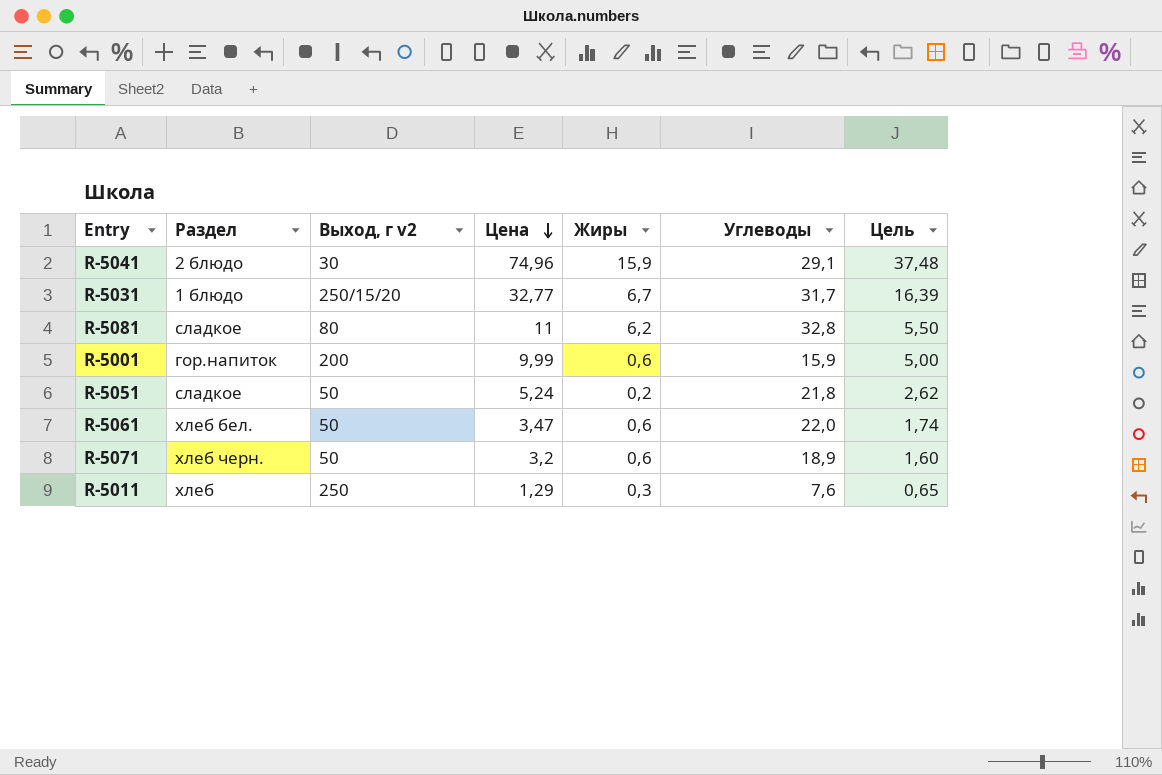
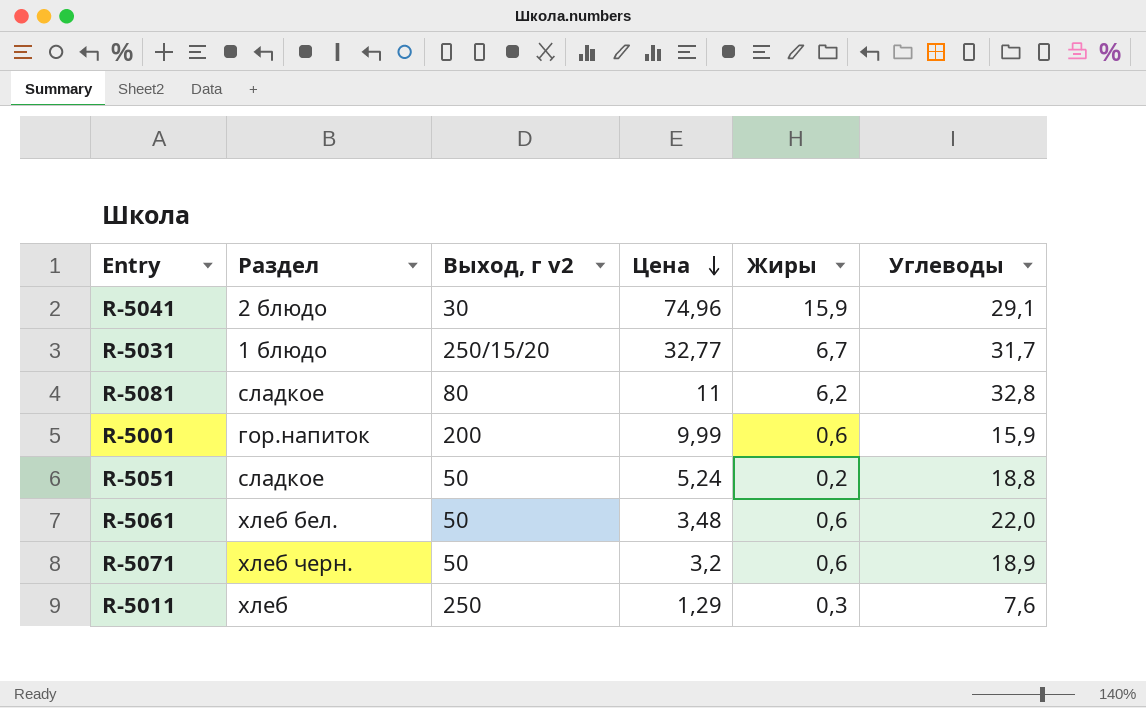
column Цель | formula: [Цена] * 0,5 -> none
R-5051 | Углеводы: 21,8 -> 18,8
R-5061 | Цена: 3,47 -> 3,48

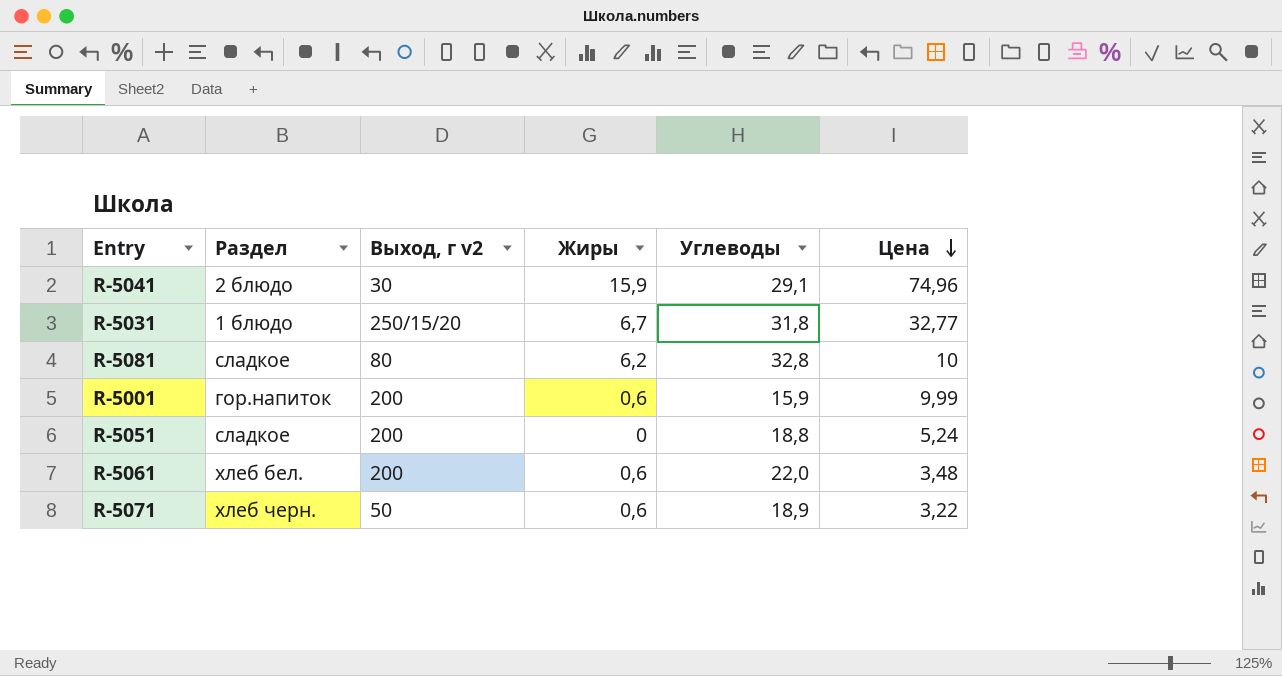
column Цена | position: 4 -> 6
row R-5011: хлеб | 250 | 1,29 | 0,3 | 7,6 -> none
R-5031 | Углеводы: 31,7 -> 31,8
R-5081 | Цена: 11 -> 10
R-5051 | Выход, г v2: 50 -> 200
R-5051 | Жиры: 0,2 -> 0
R-5061 | Выход, г v2: 50 -> 200
R-5071 | Цена: 3,2 -> 3,22

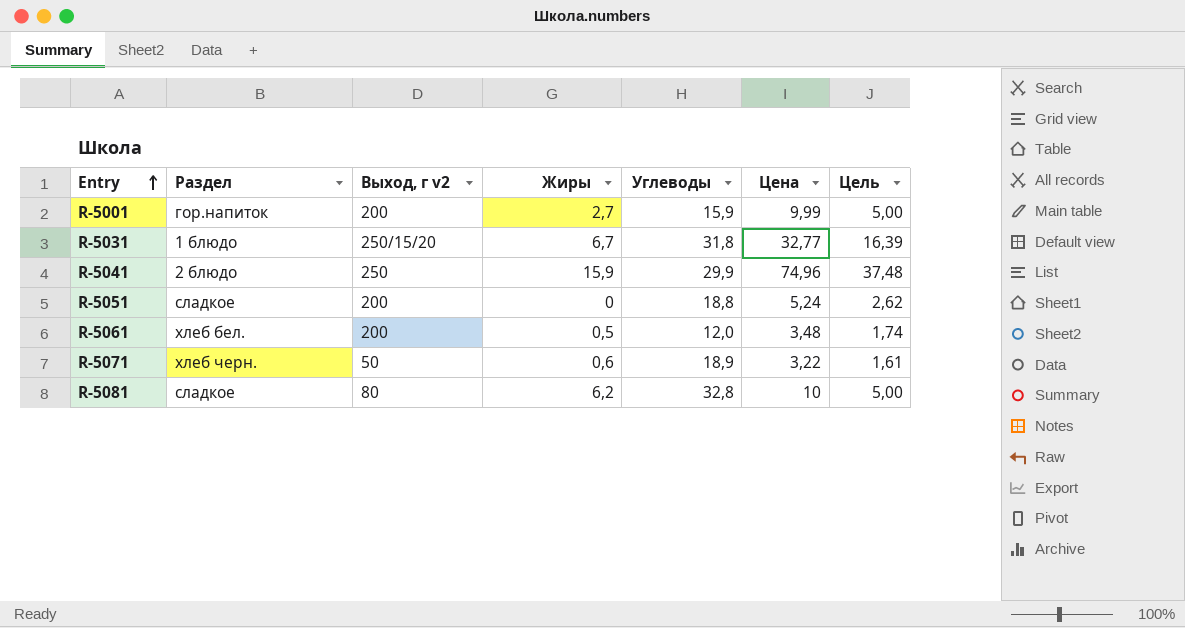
row order: Цена descending -> Entry ascending
column Цель | formula: none -> [Цена] * 0,5
R-5001 | Жиры: 0,6 -> 2,7
R-5041 | Выход, г v2: 30 -> 250
R-5041 | Углеводы: 29,1 -> 29,9
R-5061 | Жиры: 0,6 -> 0,5
R-5061 | Углеводы: 22,0 -> 12,0

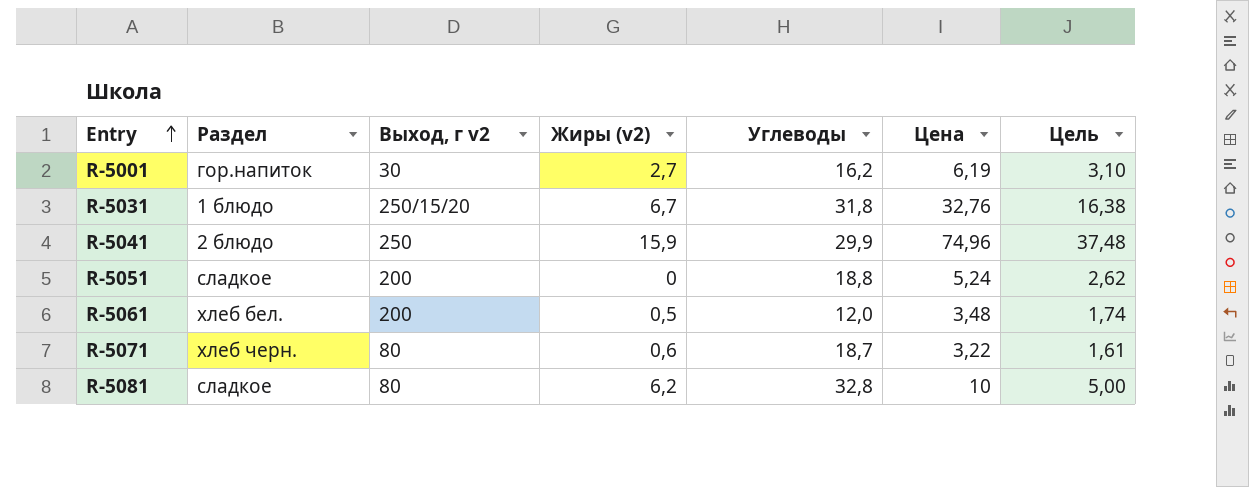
column name: Жиры -> Жиры (v2)
R-5001 | Выход, г v2: 200 -> 30
R-5001 | Углеводы: 15,9 -> 16,2
R-5001 | Цена: 9,99 -> 6,19
R-5001 | Цель: 5,00 -> 3,10
R-5031 | Цена: 32,77 -> 32,76
R-5031 | Цель: 16,39 -> 16,38
R-5071 | Выход, г v2: 50 -> 80
R-5071 | Углеводы: 18,9 -> 18,7

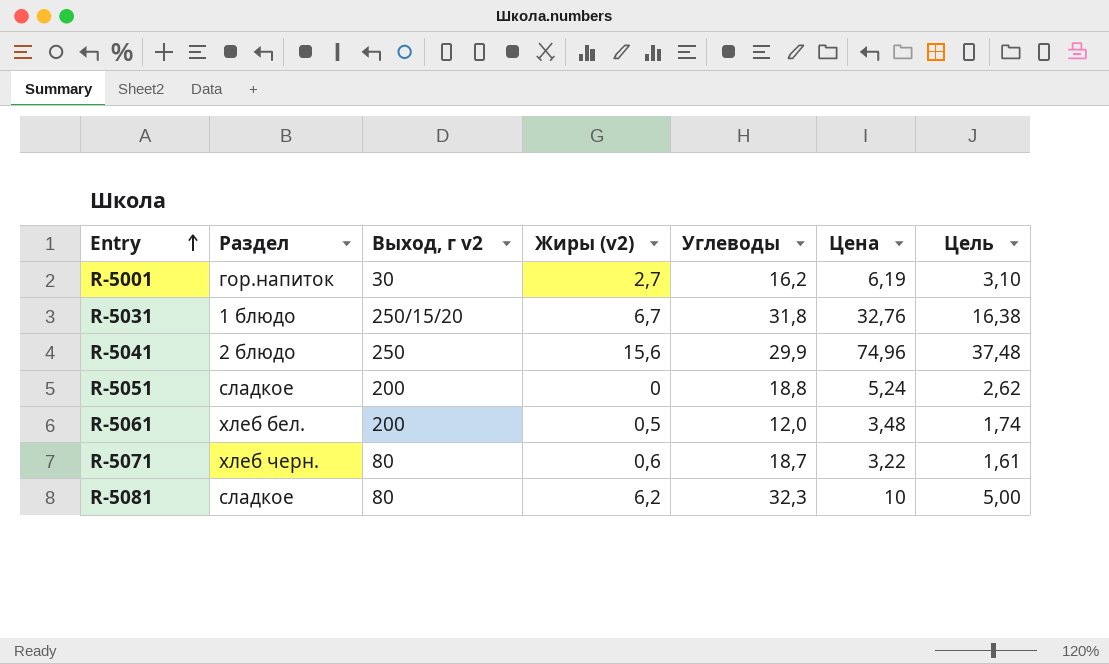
R-5041 | Жиры (v2): 15,9 -> 15,6
R-5081 | Углеводы: 32,8 -> 32,3

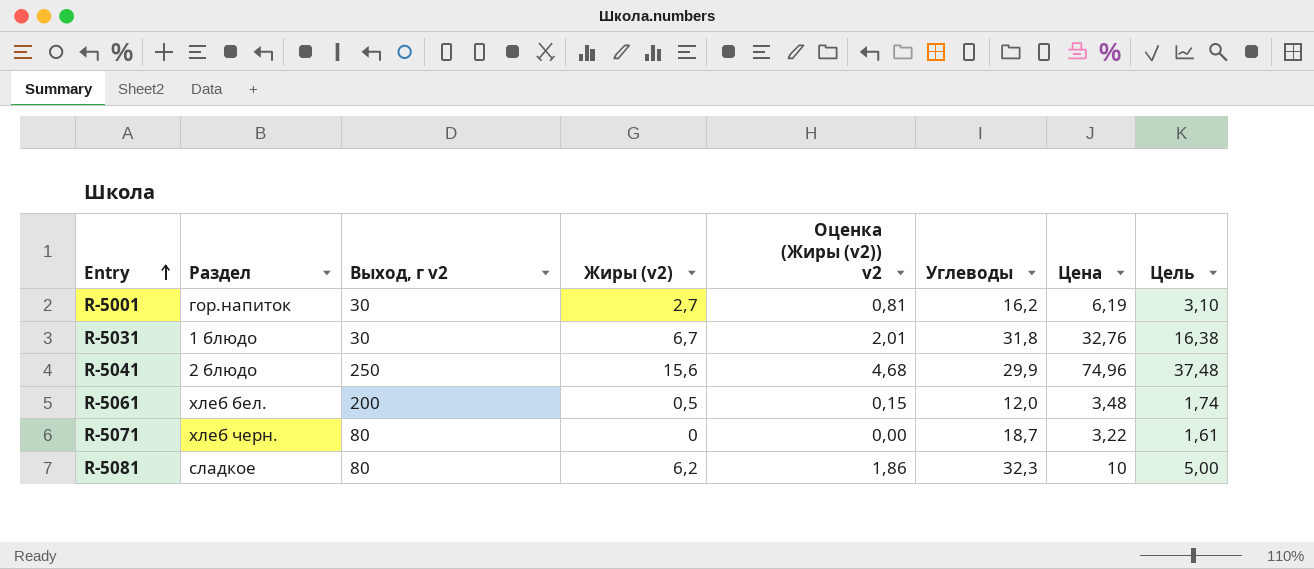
column Оценка (Жиры (v2)) v2 | formula: none -> [Жиры (v2)] * 0,3
row R-5051: сладкое | 200 | 0 | 18,8 | 5,24 | 2,62 -> none
R-5031 | Выход, г v2: 250/15/20 -> 30
R-5071 | Жиры (v2): 0,6 -> 0

